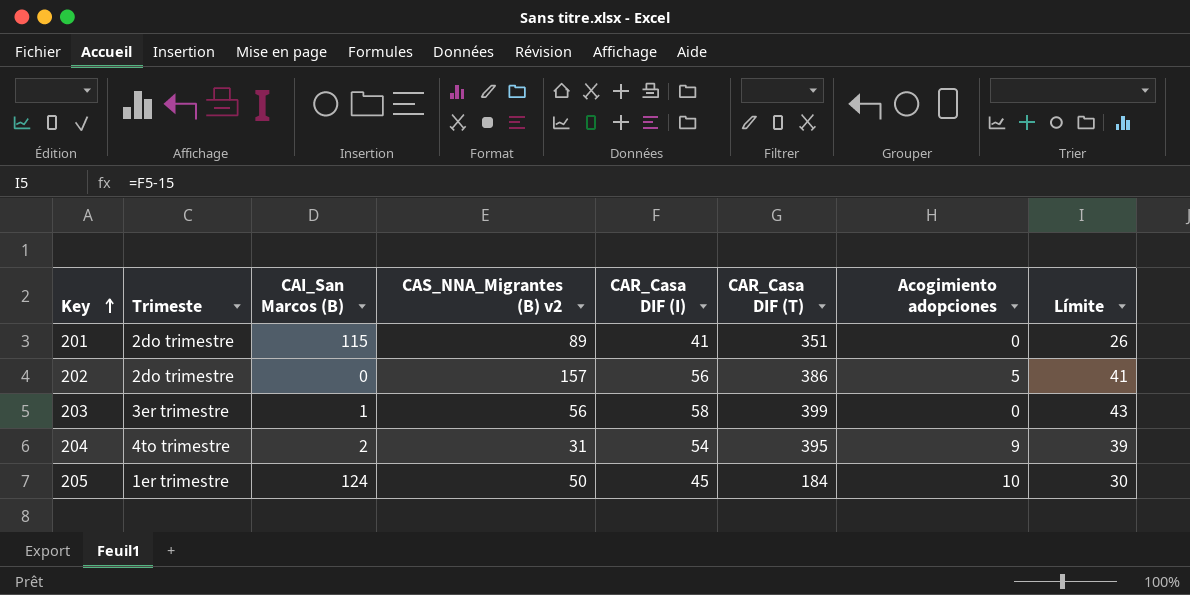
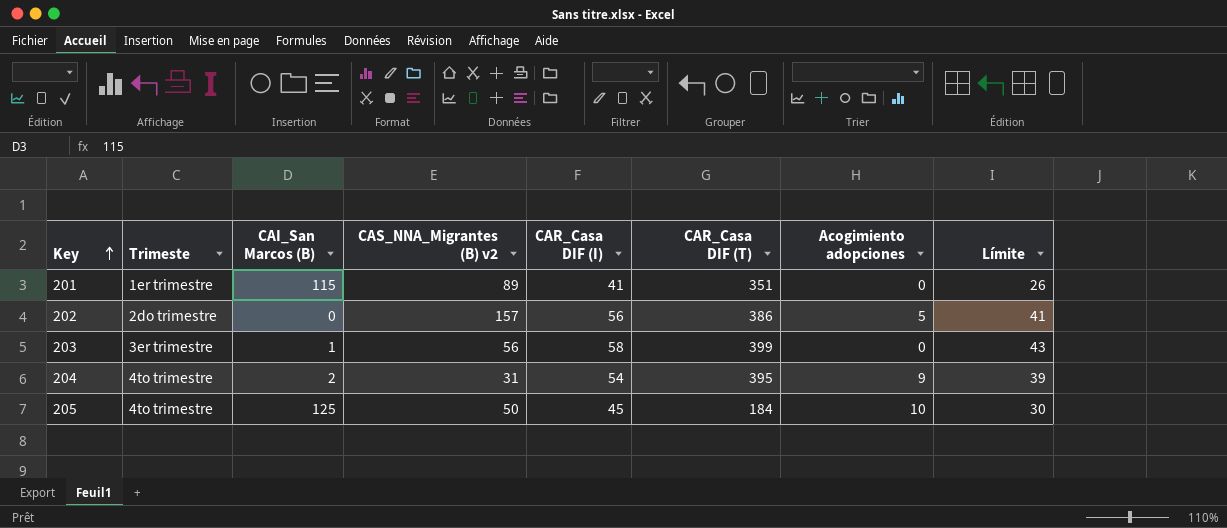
201 | Trimeste: 2do trimestre -> 1er trimestre
205 | Trimeste: 1er trimestre -> 4to trimestre
205 | CAI_San Marcos (B): 124 -> 125

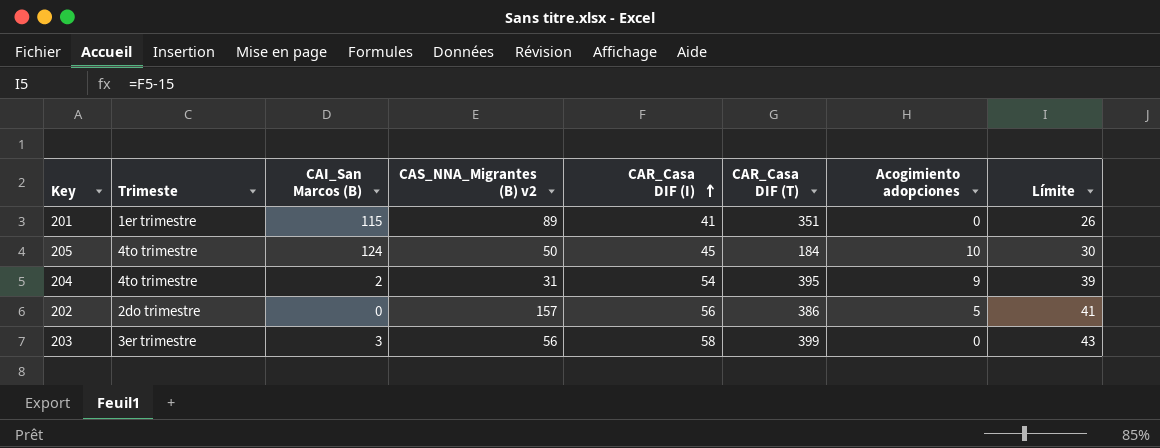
row order: Key ascending -> CAR_Casa DIF (I) ascending
205 | CAI_San Marcos (B): 125 -> 124
203 | CAI_San Marcos (B): 1 -> 3

